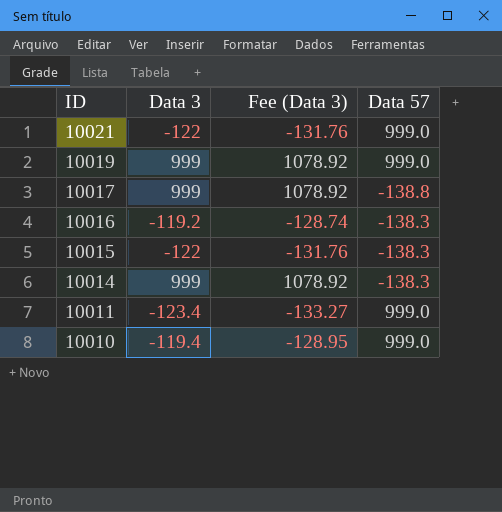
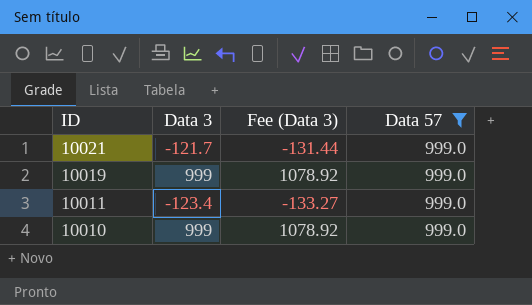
filter: none -> Data 57 = 999.0
10021 | Data 3: -122 -> -121.7
10021 | Fee (Data 3): -131.76 -> -131.44
10010 | Data 3: -119.4 -> 999
10010 | Fee (Data 3): -128.95 -> 1078.92

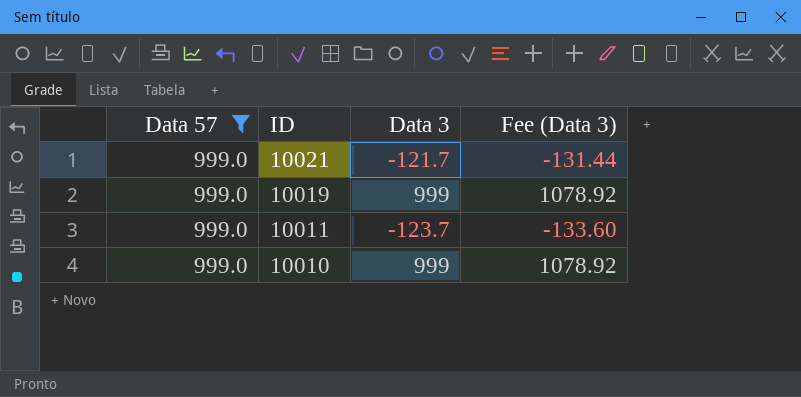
column Data 57 | position: 4 -> 1
10011 | Data 3: -123.4 -> -123.7
10011 | Fee (Data 3): -133.27 -> -133.60

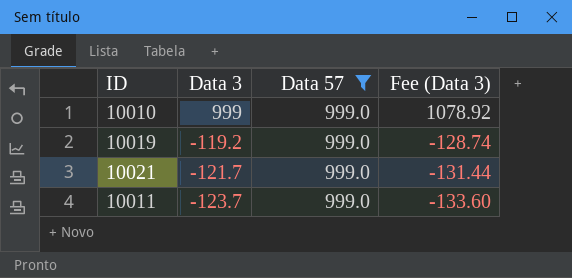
row order: ID descending -> Data 3 descending
column Data 57 | position: 1 -> 3
10019 | Data 3: 999 -> -119.2
10019 | Fee (Data 3): 1078.92 -> -128.74

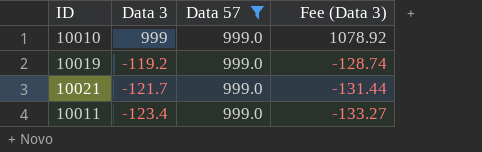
10011 | Data 3: -123.7 -> -123.4
10011 | Fee (Data 3): -133.60 -> -133.27

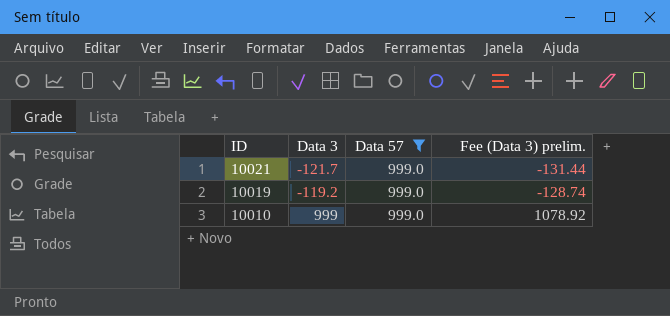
row order: Data 3 descending -> ID descending
column name: Fee (Data 3) -> Fee (Data 3) prelim.
row 10011: -123.4 | 999.0 | -133.27 -> none

